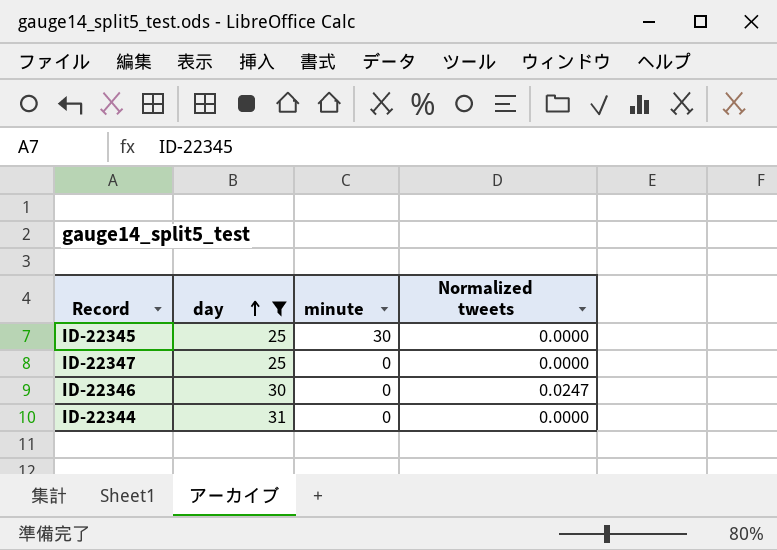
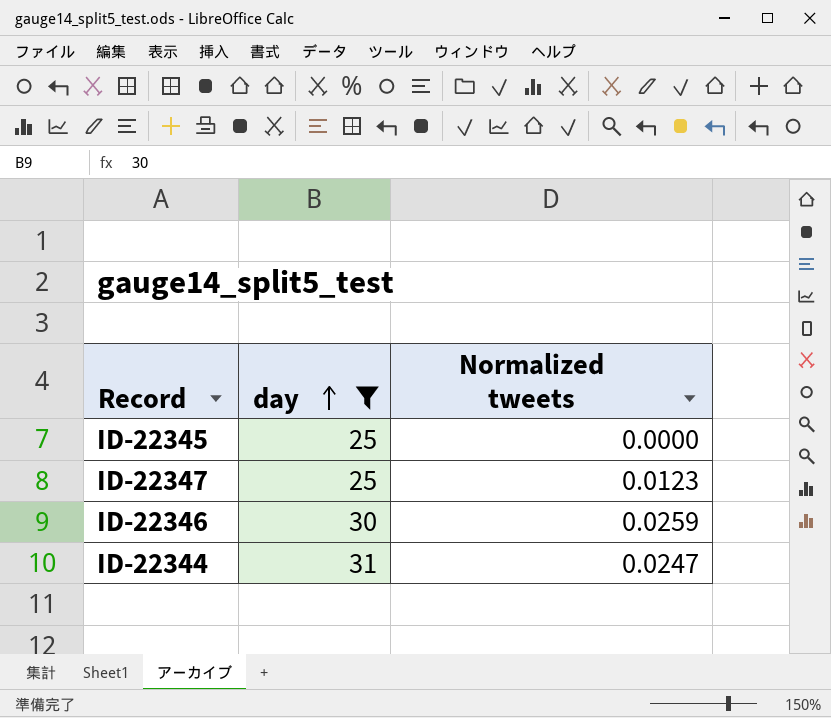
column minute | position: 3 -> none
ID-22347 | Normalized tweets: 0.0000 -> 0.0123
ID-22346 | Normalized tweets: 0.0247 -> 0.0259
ID-22344 | Normalized tweets: 0.0000 -> 0.0247

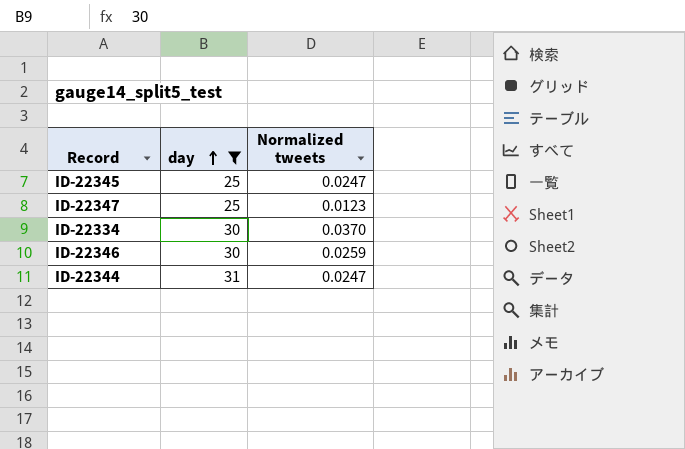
ID-22345 | Normalized tweets: 0.0000 -> 0.0247
row ID-22334: none -> 30 | 0.0370

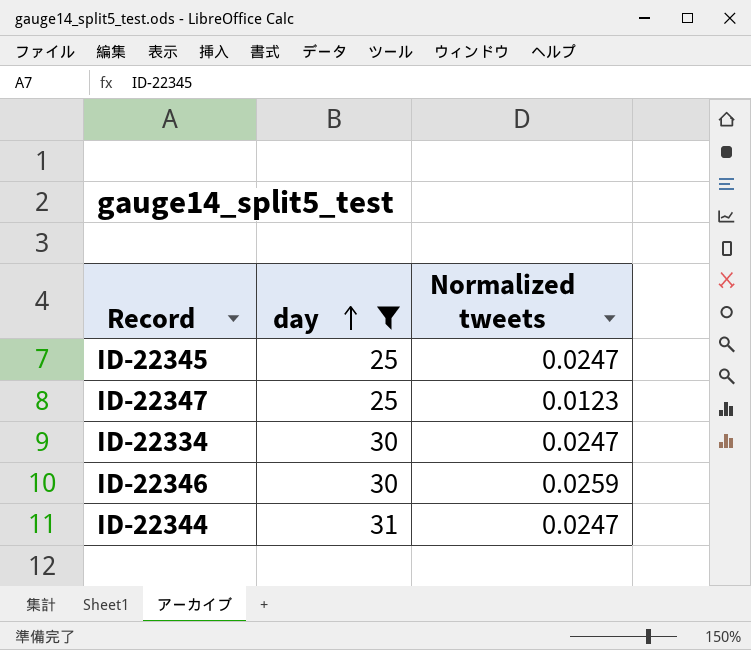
ID-22334 | Normalized tweets: 0.0370 -> 0.0247

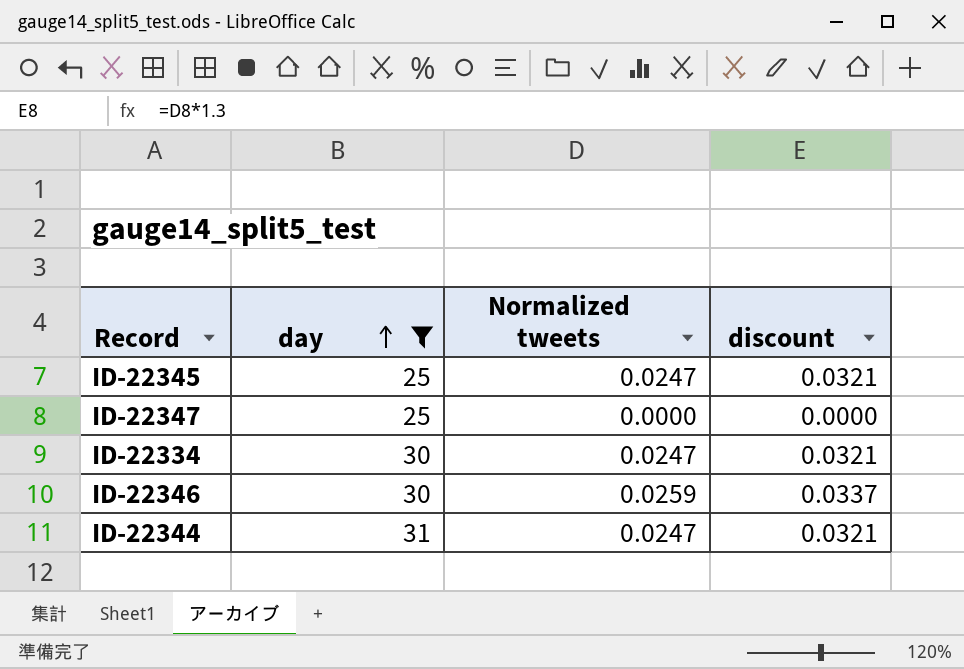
column discount | formula: none -> [Normalized tweets] * 1.3
ID-22347 | Normalized tweets: 0.0123 -> 0.0000

